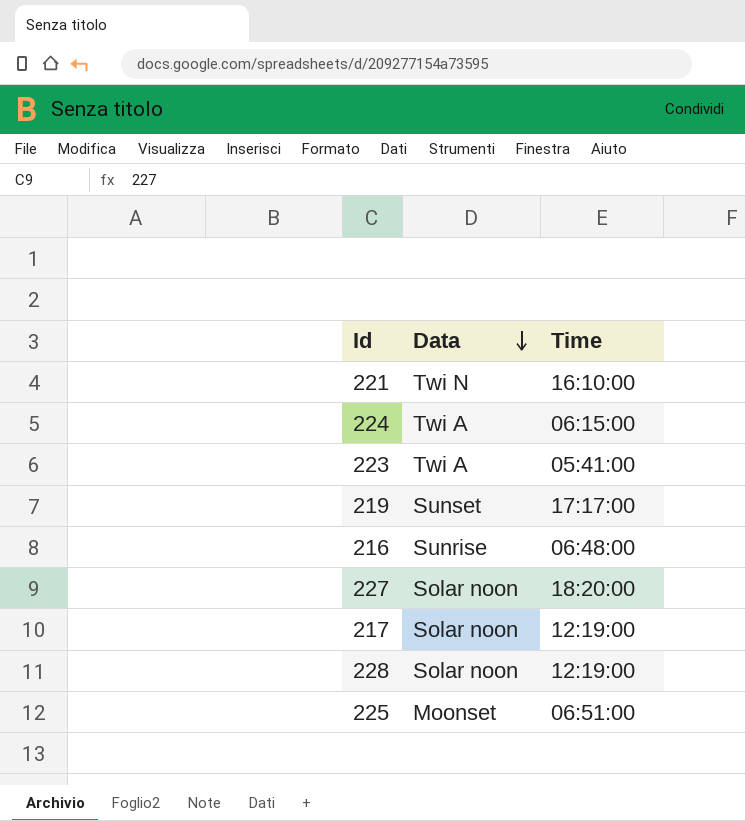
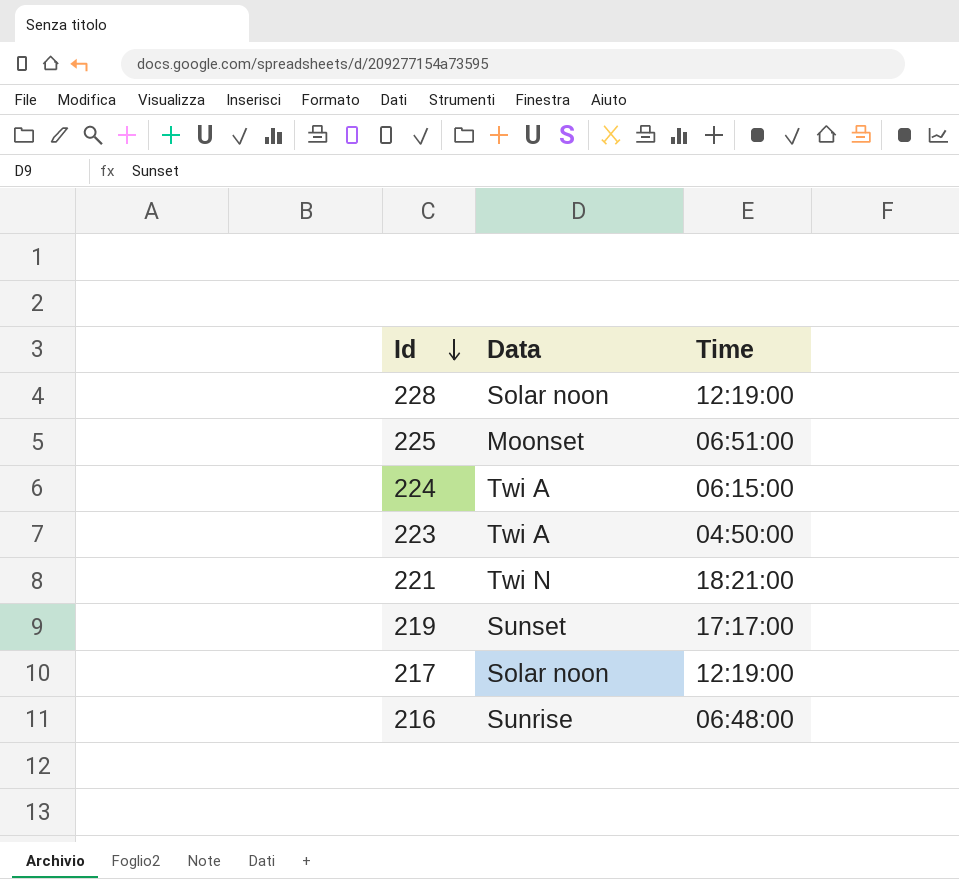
row order: Data descending -> Id descending
row 227: Solar noon | 18:20:00 -> none
223 | Time: 05:41:00 -> 04:50:00
221 | Time: 16:10:00 -> 18:21:00

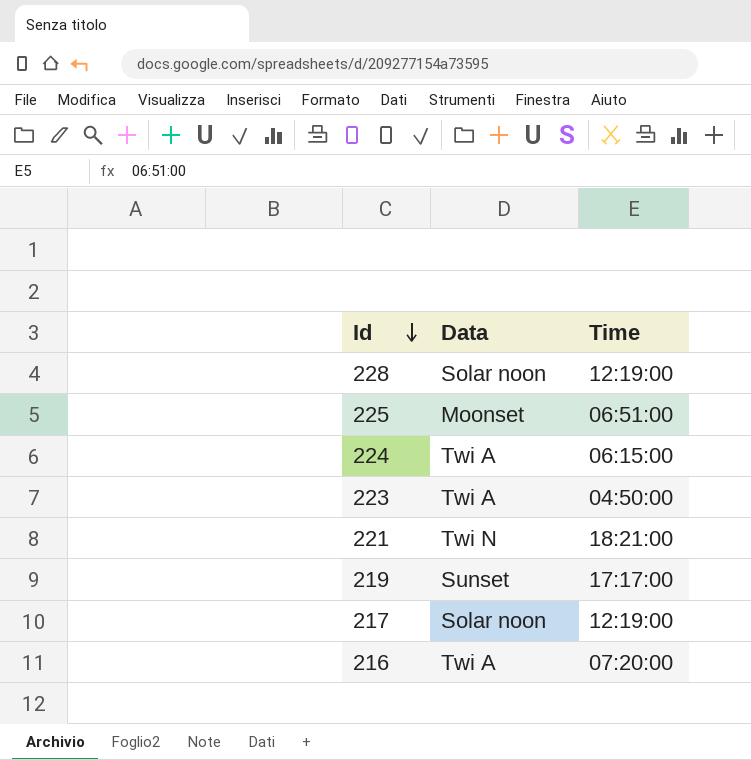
216 | Data: Sunrise -> Twi A
216 | Time: 06:48:00 -> 07:20:00

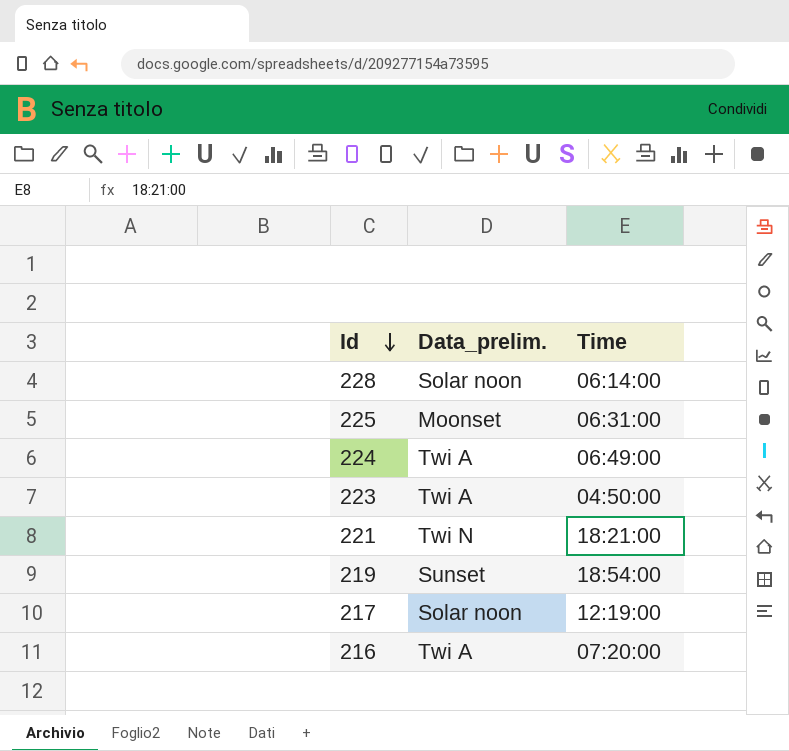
column name: Data -> Data_prelim.
228 | Time: 12:19:00 -> 06:14:00
225 | Time: 06:51:00 -> 06:31:00
224 | Time: 06:15:00 -> 06:49:00
219 | Time: 17:17:00 -> 18:54:00

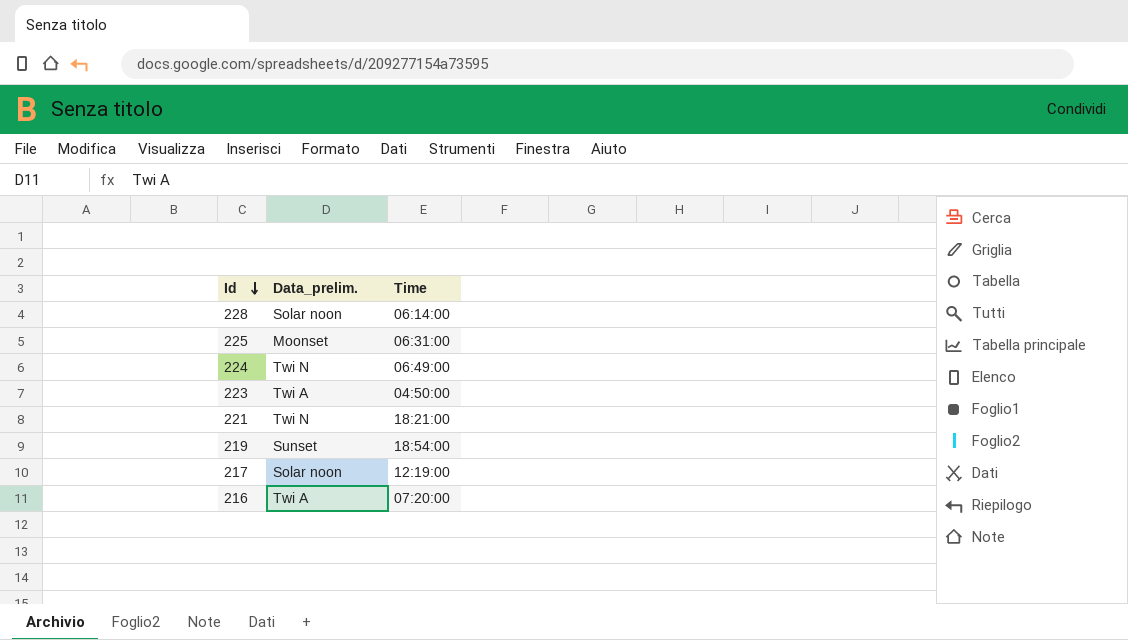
224 | Data_prelim.: Twi A -> Twi N

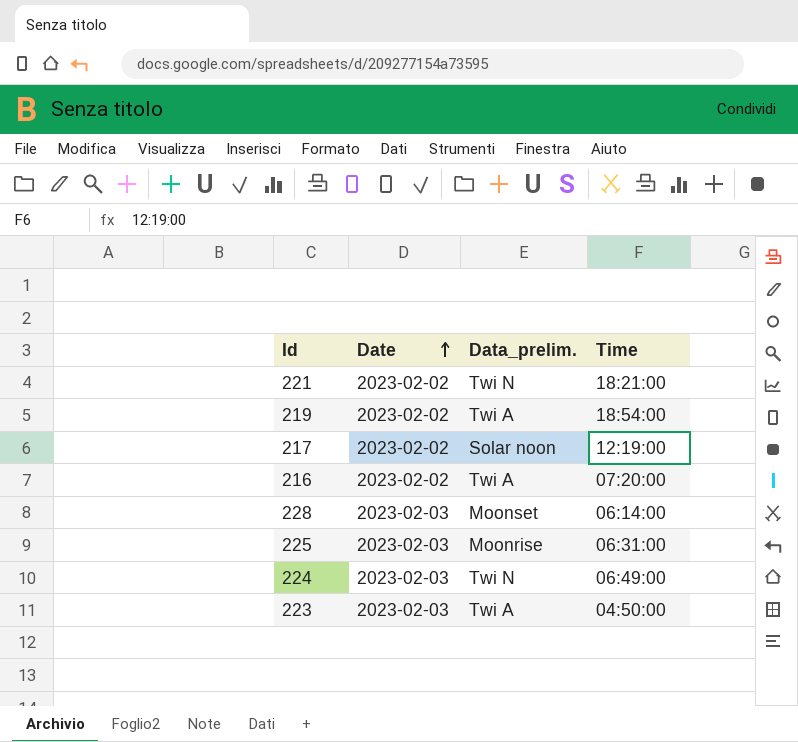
row order: Id descending -> Date ascending
column Date | position: none -> 2
219 | Data_prelim.: Sunset -> Twi A
228 | Data_prelim.: Solar noon -> Moonset
225 | Data_prelim.: Moonset -> Moonrise

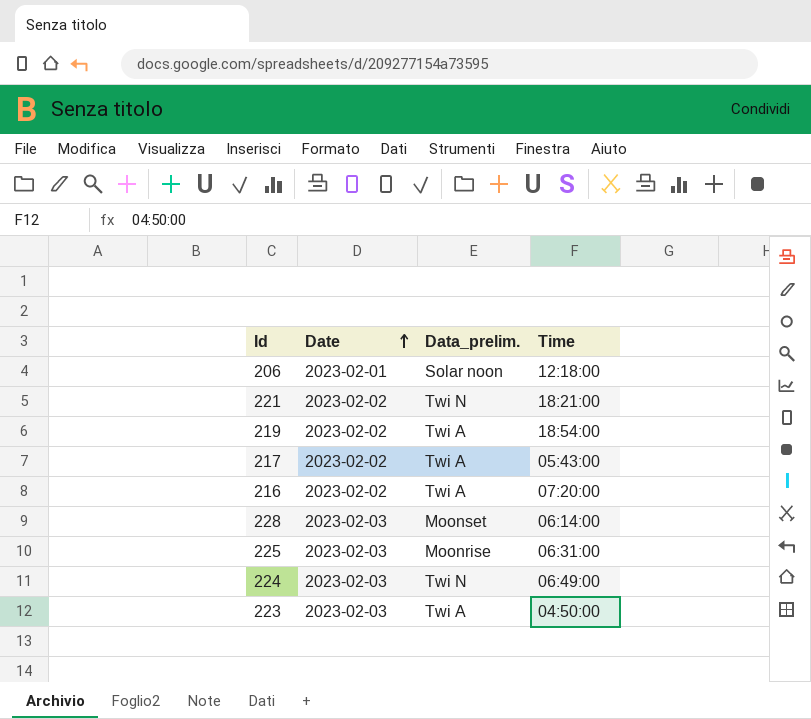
row 206: none -> 2023-02-01 | Solar noon | 12:18:00
217 | Data_prelim.: Solar noon -> Twi A
217 | Time: 12:19:00 -> 05:43:00

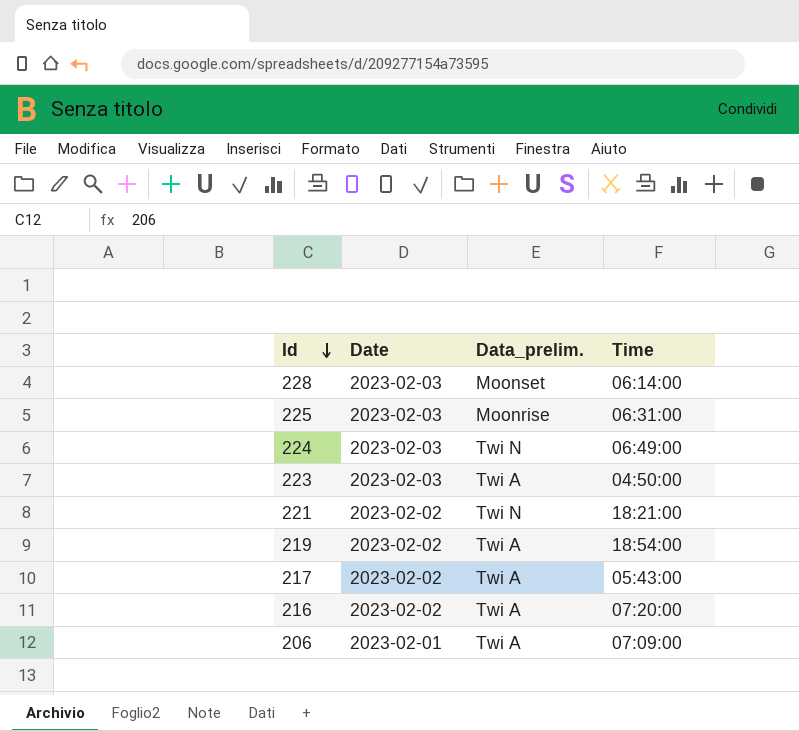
row order: Date ascending -> Id descending
206 | Data_prelim.: Solar noon -> Twi A
206 | Time: 12:18:00 -> 07:09:00

